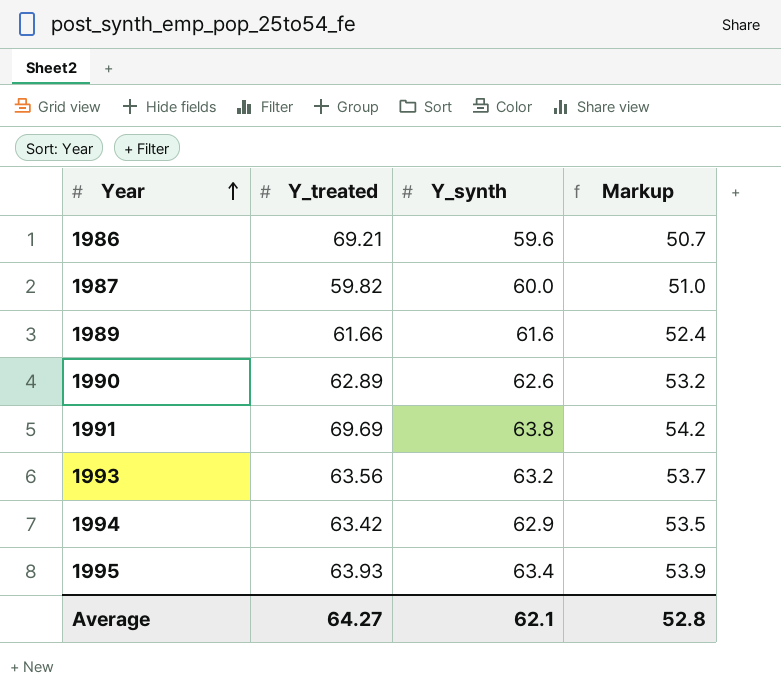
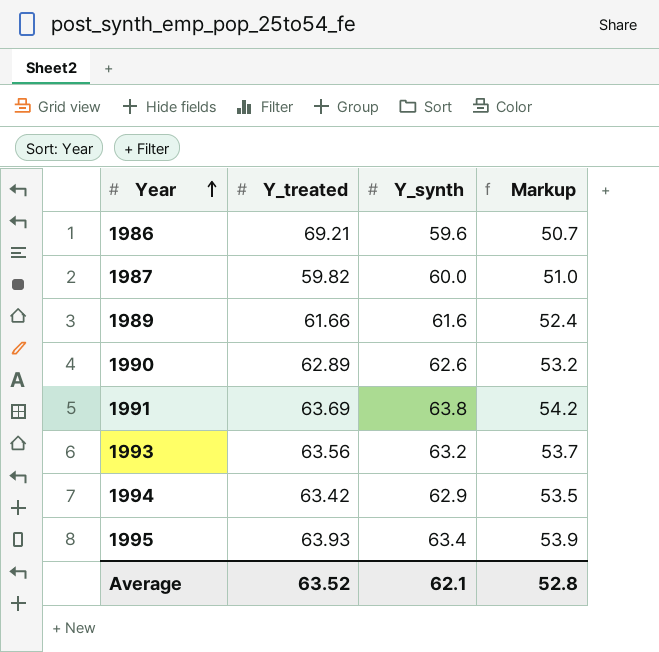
1991 | Y_treated: 69.69 -> 63.69
Average | Y_treated: 64.27 -> 63.52

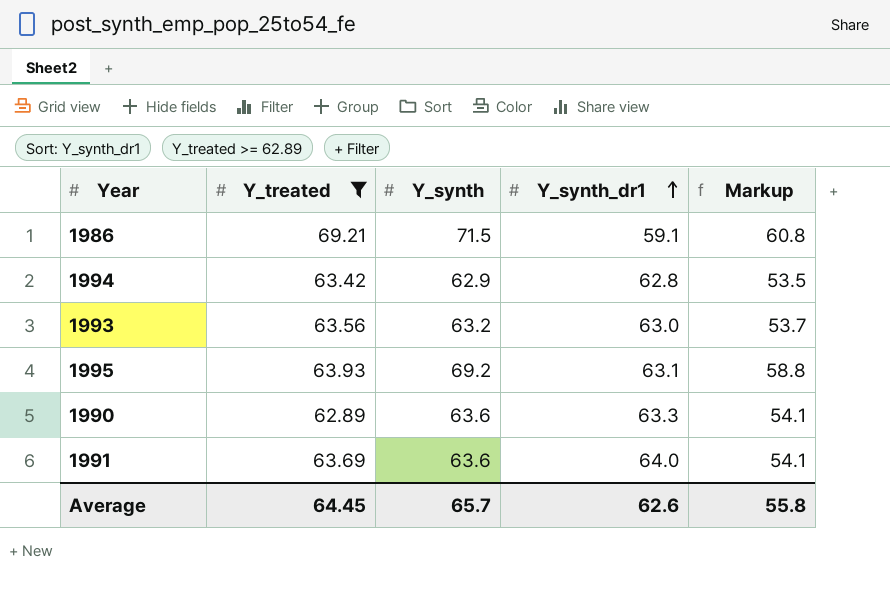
filter: none -> Y_treated >= 62.89
row order: Year ascending -> Y_synth_dr1 ascending
column Y_synth_dr1 | position: none -> 4
1986 | Y_synth: 59.6 -> 71.5
1986 | Markup: 50.7 -> 60.8
1995 | Y_synth: 63.4 -> 69.2
1995 | Markup: 53.9 -> 58.8
1990 | Y_synth: 62.6 -> 63.6
1990 | Markup: 53.2 -> 54.1
1991 | Y_synth: 63.8 -> 63.6
1991 | Markup: 54.2 -> 54.1
Average | Y_treated: 63.52 -> 64.45
Average | Y_synth: 62.1 -> 65.7
Average | Markup: 52.8 -> 55.8

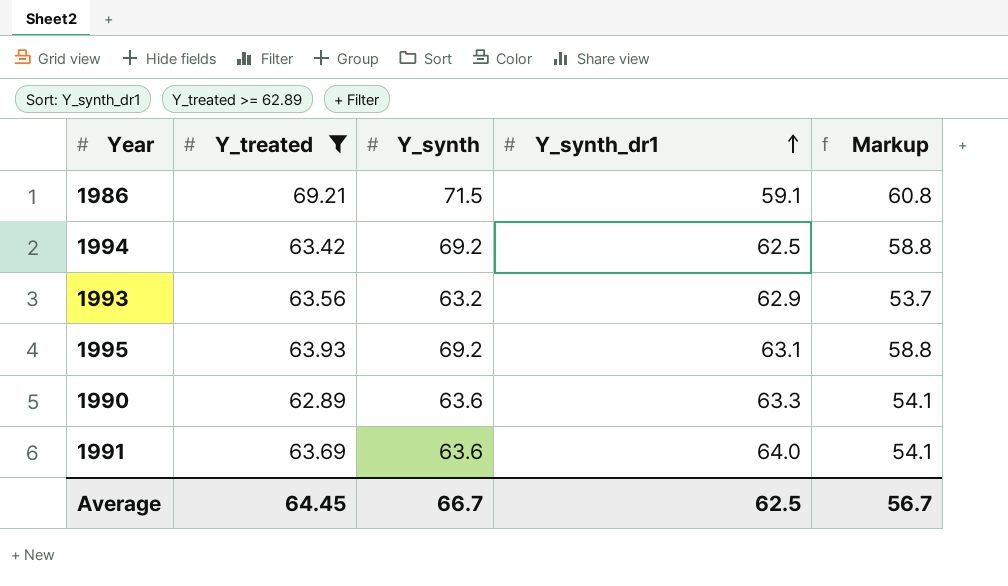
1994 | Y_synth: 62.9 -> 69.2
1994 | Y_synth_dr1: 62.8 -> 62.5
1994 | Markup: 53.5 -> 58.8
1993 | Y_synth_dr1: 63.0 -> 62.9
Average | Y_synth: 65.7 -> 66.7
Average | Y_synth_dr1: 62.6 -> 62.5
Average | Markup: 55.8 -> 56.7

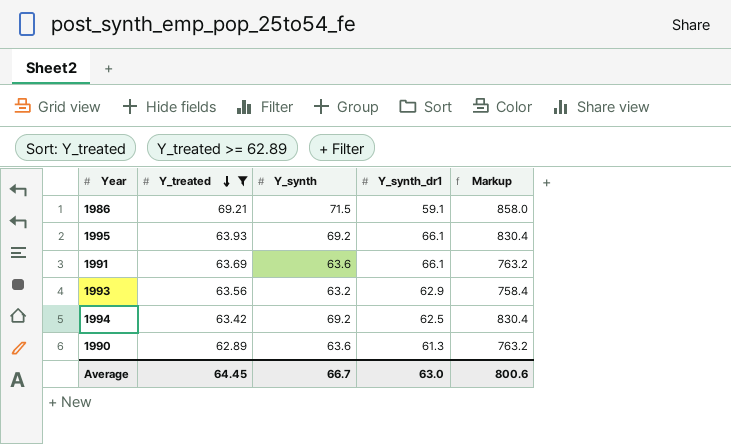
row order: Y_synth_dr1 ascending -> Y_treated descending
column Markup | formula: [Y_synth] * 0.85 -> [Y_synth] * 12
1995 | Y_synth_dr1: 63.1 -> 66.1
1991 | Y_synth_dr1: 64.0 -> 66.1
1990 | Y_synth_dr1: 63.3 -> 61.3
Average | Y_synth_dr1: 62.5 -> 63.0
Average | Markup: 56.7 -> 800.6

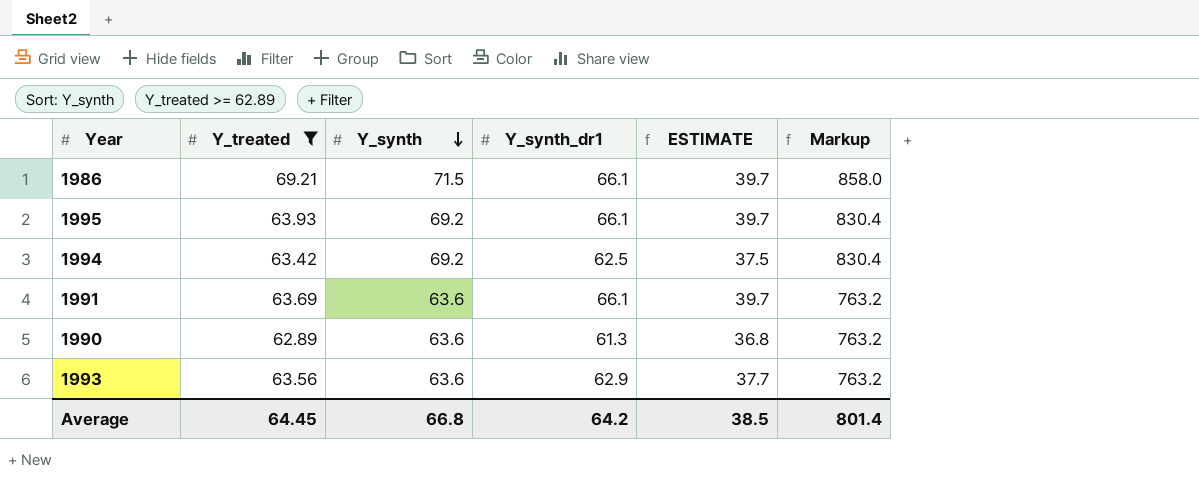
row order: Y_treated descending -> Y_synth descending
column ESTIMATE | formula: none -> [Y_synth_dr1] * 0.6
1986 | Y_synth_dr1: 59.1 -> 66.1
1993 | Y_synth: 63.2 -> 63.6
1993 | Markup: 758.4 -> 763.2
Average | Y_synth: 66.7 -> 66.8
Average | Y_synth_dr1: 63.0 -> 64.2
Average | Markup: 800.6 -> 801.4

